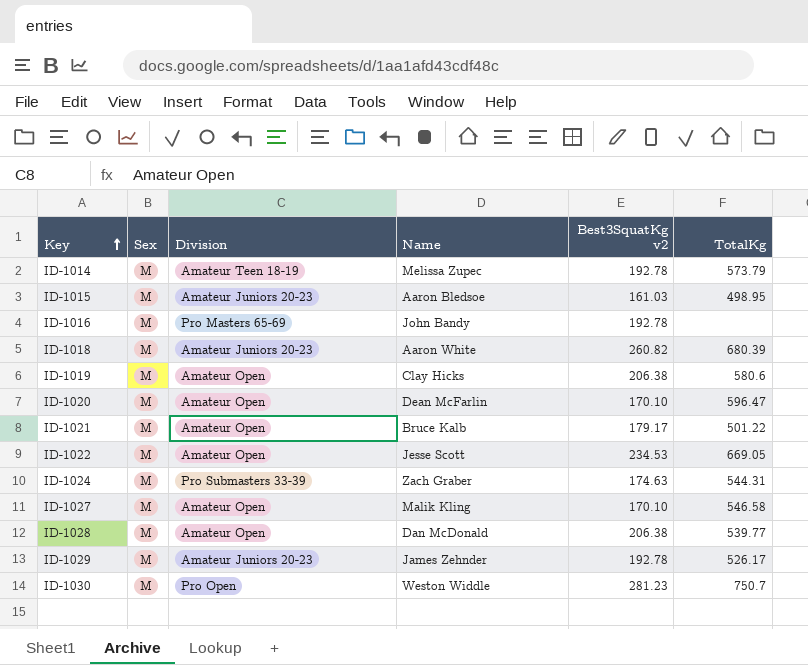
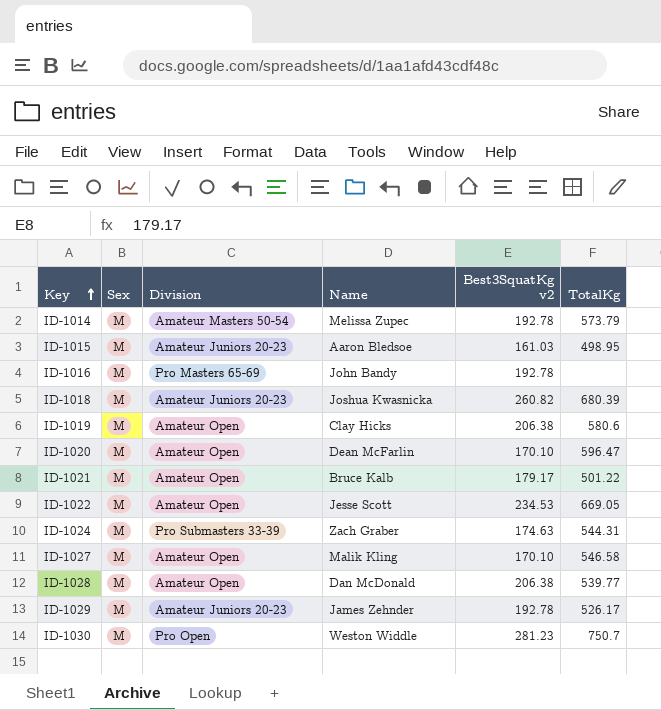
ID-1014 | Division: Amateur Teen 18-19 -> Amateur Masters 50-54
ID-1018 | Name: Aaron White -> Joshua Kwasnicka

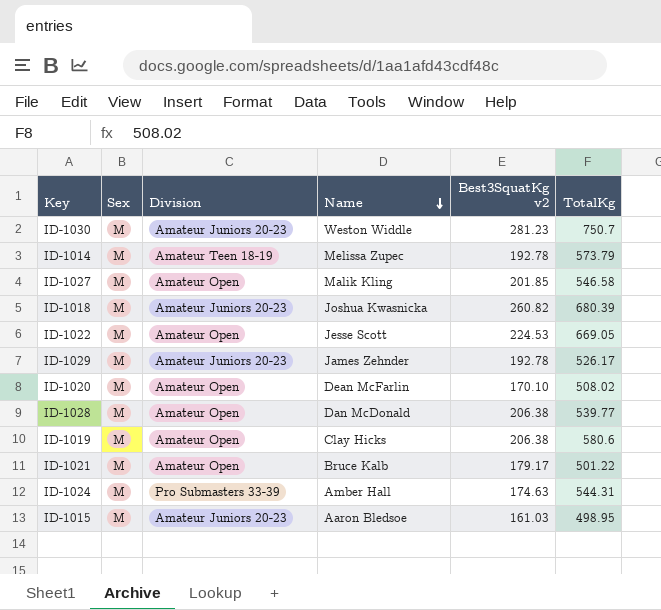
row order: Key ascending -> Name descending
row ID-1016: M | Pro Masters 65-69 | John Bandy | 192.78 | none -> none
ID-1030 | Division: Pro Open -> Amateur Juniors 20-23
ID-1014 | Division: Amateur Masters 50-54 -> Amateur Teen 18-19
ID-1027 | Best3SquatKg v2: 170.10 -> 201.85
ID-1022 | Best3SquatKg v2: 234.53 -> 224.53
ID-1020 | TotalKg: 596.47 -> 508.02
ID-1024 | Name: Zach Graber -> Amber Hall

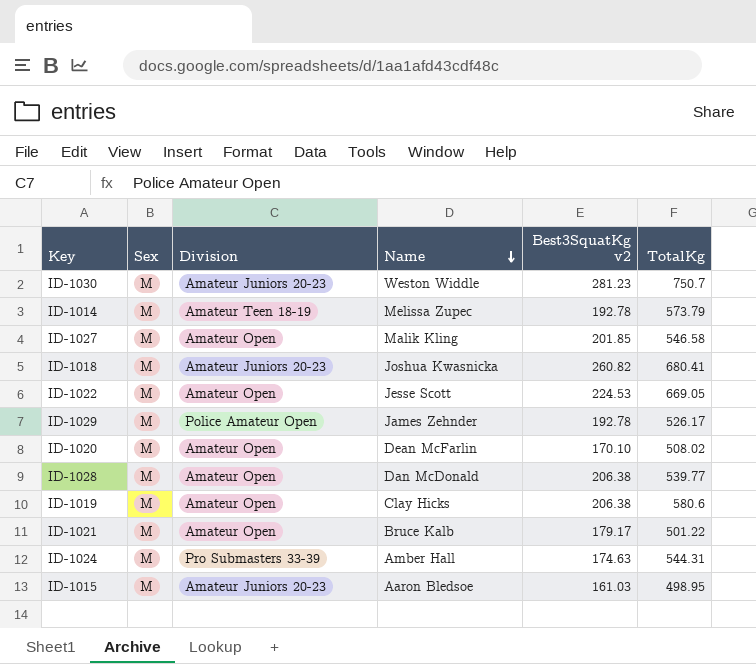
ID-1018 | TotalKg: 680.39 -> 680.41
ID-1029 | Division: Amateur Juniors 20-23 -> Police Amateur Open

